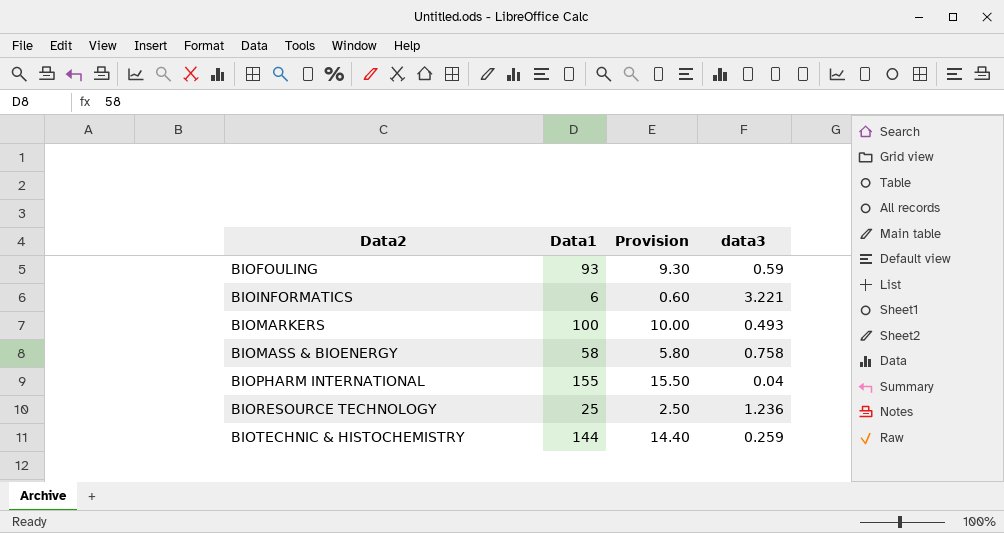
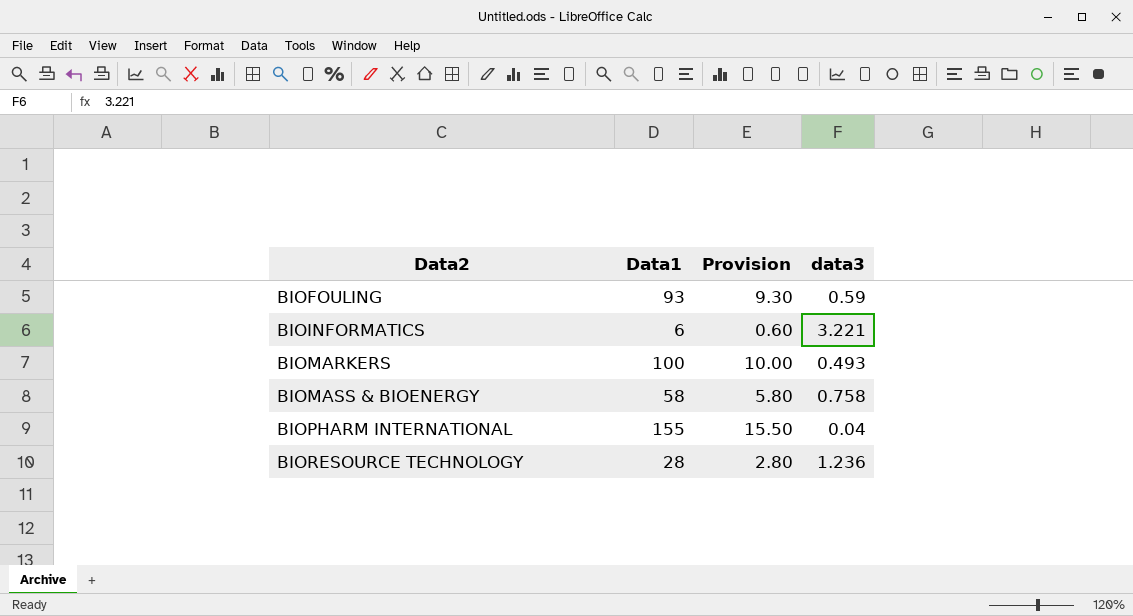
row BIOTECHNIC & HISTOCHEMISTRY: 144 | 14.40 | 0.259 -> none
BIORESOURCE TECHNOLOGY | Data1: 25 -> 28
BIORESOURCE TECHNOLOGY | Provision: 2.50 -> 2.80

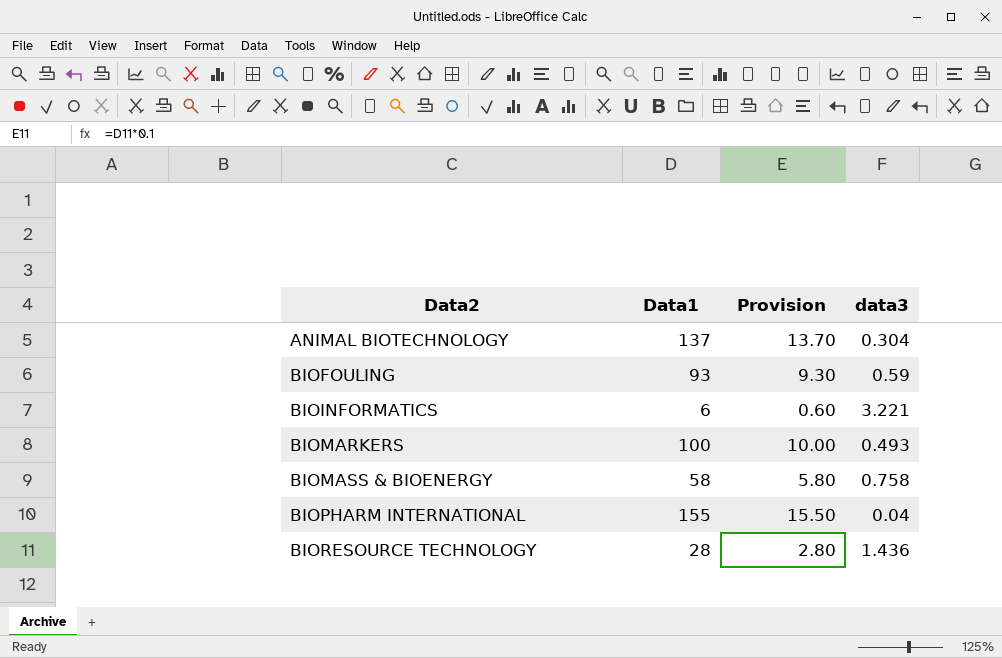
row ANIMAL BIOTECHNOLOGY: none -> 137 | 13.70 | 0.304
BIORESOURCE TECHNOLOGY | data3: 1.236 -> 1.436

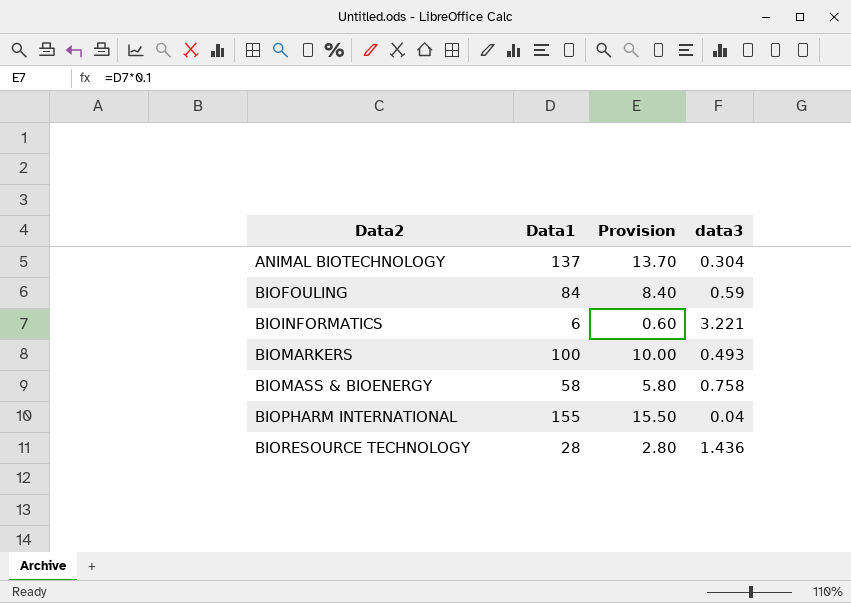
BIOFOULING | Data1: 93 -> 84
BIOFOULING | Provision: 9.30 -> 8.40

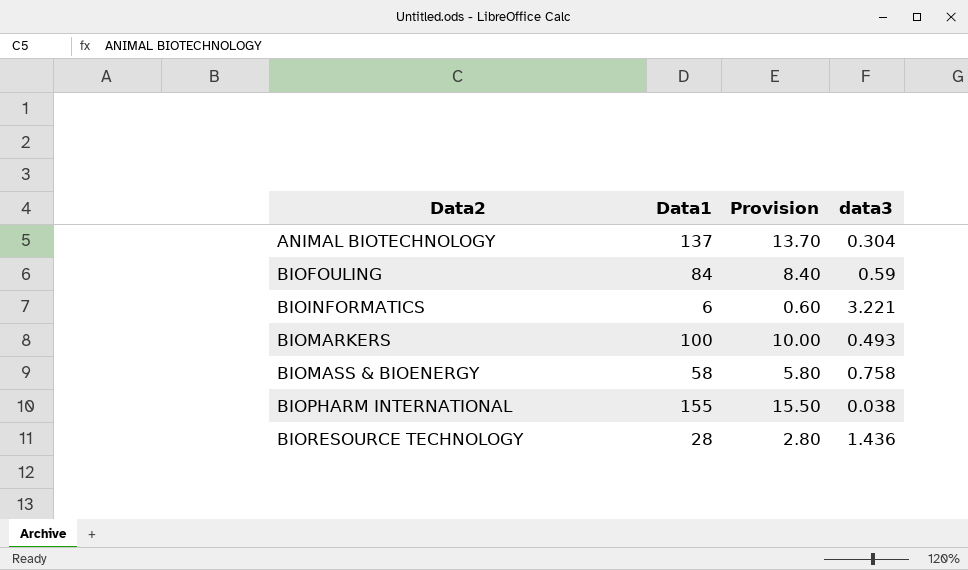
BIOPHARM INTERNATIONAL | data3: 0.04 -> 0.038

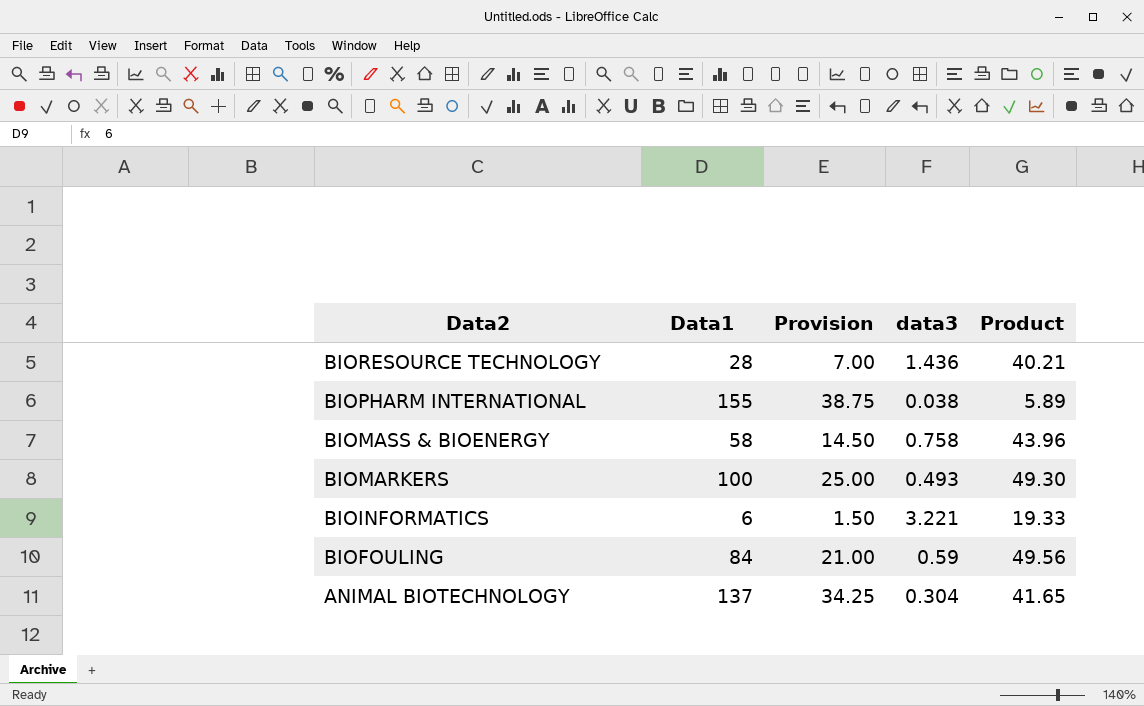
row order: Data2 ascending -> Data2 descending
column Provision | formula: [Data1] * 0.1 -> [Data1] * 0.25
column Product | formula: none -> [Data1] * [data3]

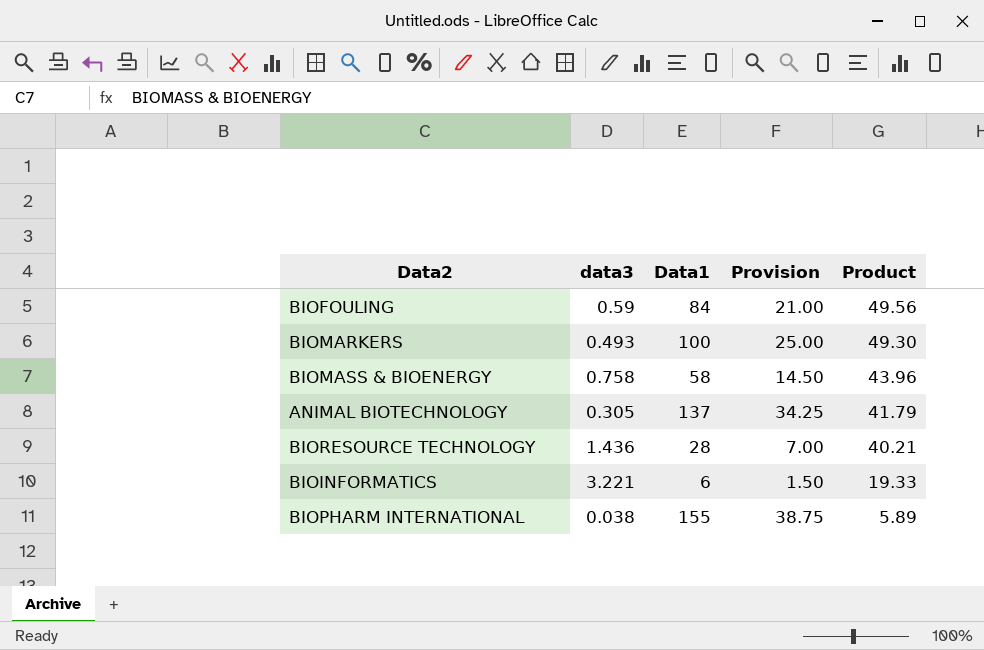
row order: Data2 descending -> Product descending
column data3 | position: 4 -> 2
ANIMAL BIOTECHNOLOGY | data3: 0.304 -> 0.305
ANIMAL BIOTECHNOLOGY | Product: 41.65 -> 41.79

